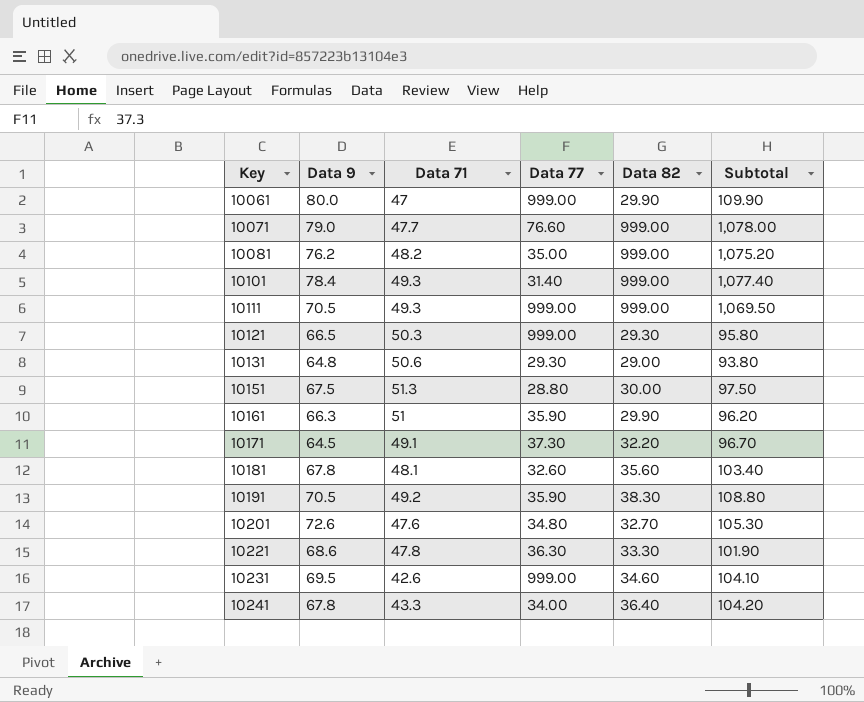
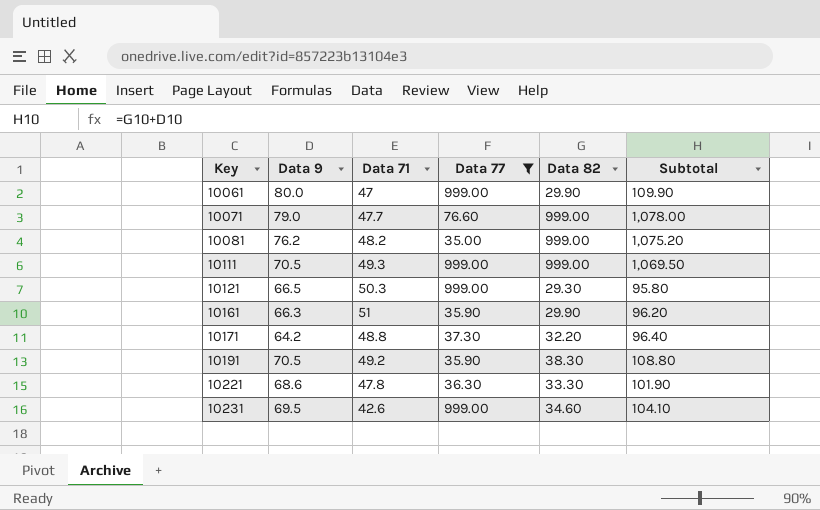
filter: none -> Data 77 >= 35.00
10171 | Data 9: 64.5 -> 64.2
10171 | Data 71: 49.1 -> 48.8
10171 | Subtotal: 96.70 -> 96.40

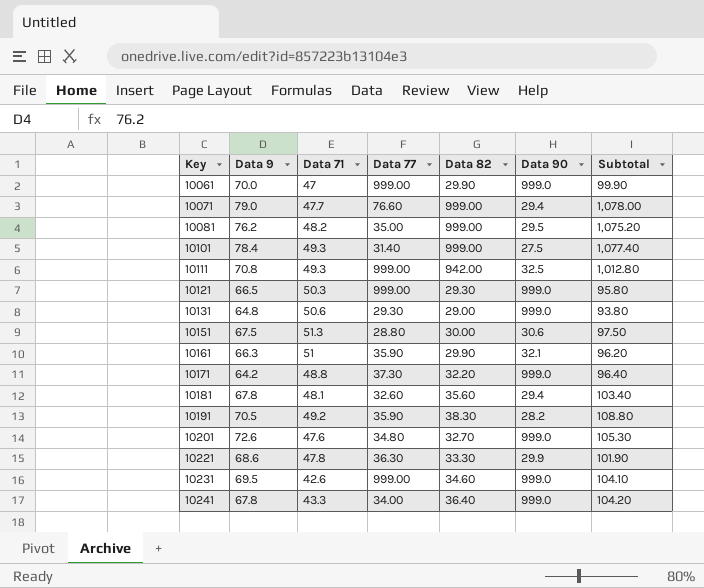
filter: Data 77 >= 35.00 -> none
column Data 90 | position: none -> 6
10061 | Data 9: 80.0 -> 70.0
10061 | Subtotal: 109.90 -> 99.90
10111 | Data 9: 70.5 -> 70.8
10111 | Data 82: 999.00 -> 942.00
10111 | Subtotal: 1,069.50 -> 1,012.80

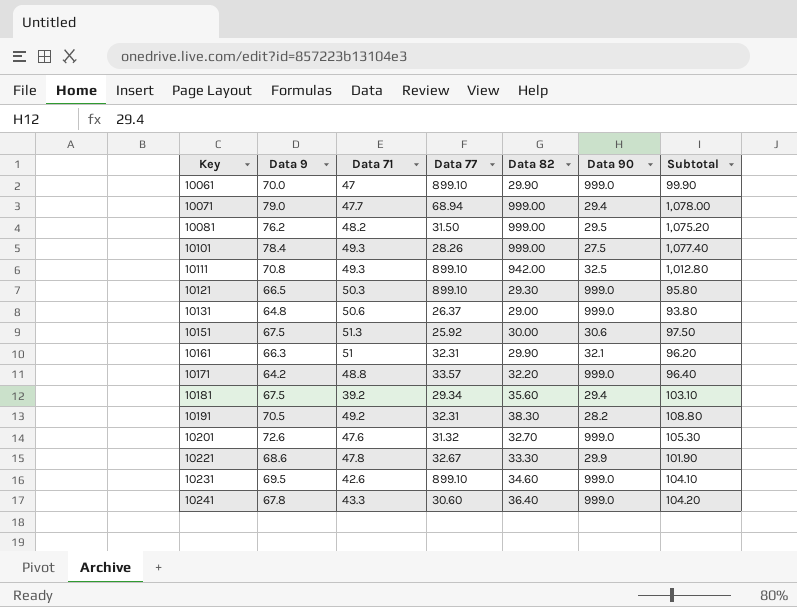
10061 | Data 77: 999.00 -> 899.10
10071 | Data 77: 76.60 -> 68.94
10081 | Data 77: 35.00 -> 31.50
10101 | Data 77: 31.40 -> 28.26
10111 | Data 77: 999.00 -> 899.10
10121 | Data 77: 999.00 -> 899.10
10131 | Data 77: 29.30 -> 26.37
10151 | Data 77: 28.80 -> 25.92
10161 | Data 77: 35.90 -> 32.31
10171 | Data 77: 37.30 -> 33.57
10181 | Data 9: 67.8 -> 67.5
10181 | Data 71: 48.1 -> 39.2
10181 | Data 77: 32.60 -> 29.34
10181 | Subtotal: 103.40 -> 103.10
10191 | Data 77: 35.90 -> 32.31
10201 | Data 77: 34.80 -> 31.32
10221 | Data 77: 36.30 -> 32.67
10231 | Data 77: 999.00 -> 899.10
10241 | Data 77: 34.00 -> 30.60

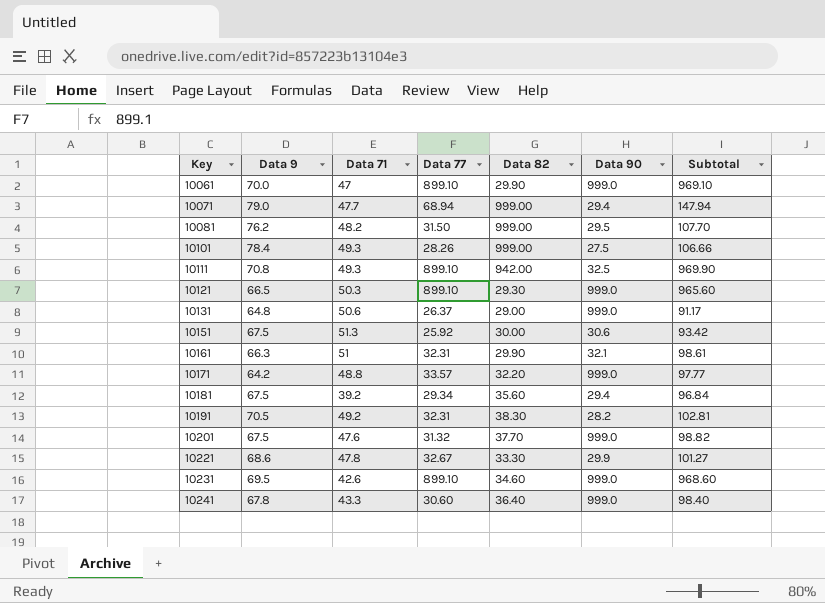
column Subtotal | formula: [Data 9] + [Data 82] -> [Data 9] + [Data 77]
10201 | Data 9: 72.6 -> 67.5
10201 | Data 82: 32.70 -> 37.70

